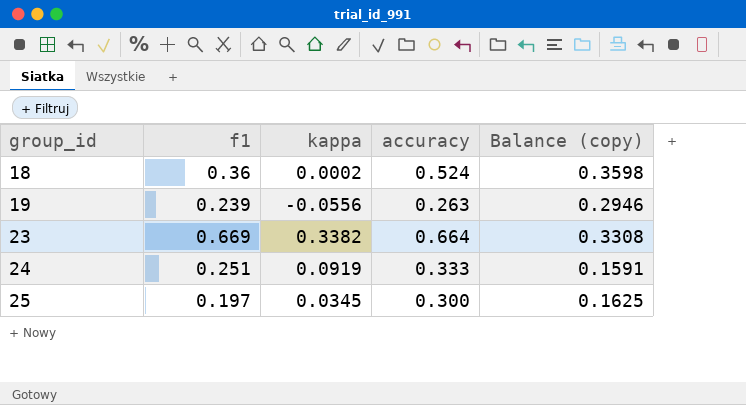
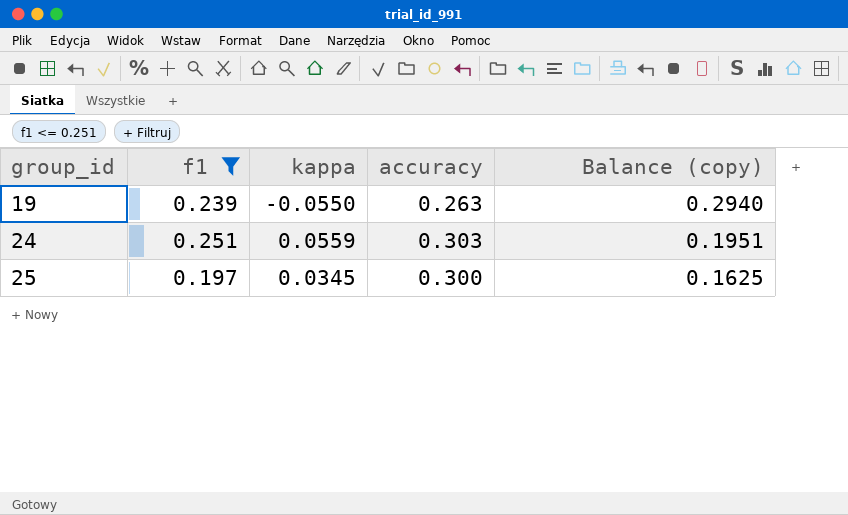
filter: none -> f1 <= 0.251
19 | kappa: -0.0556 -> -0.0550
19 | Balance (copy): 0.2946 -> 0.2940
24 | kappa: 0.0919 -> 0.0559
24 | accuracy: 0.333 -> 0.303
24 | Balance (copy): 0.1591 -> 0.1951

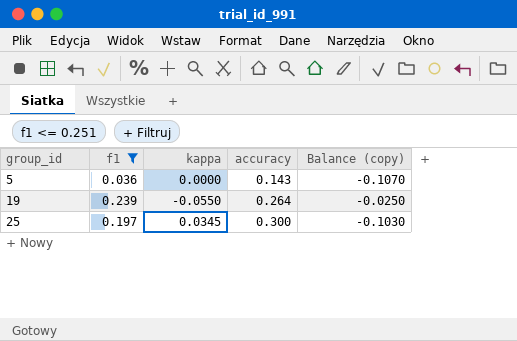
column Balance (copy) | formula: [f1] - [kappa] -> [f1] - [accuracy]
row 24: 0.251 | 0.0559 | 0.303 | 0.1951 -> none
row 5: none -> 0.036 | 0.0000 | 0.143 | -0.1070
19 | accuracy: 0.263 -> 0.264

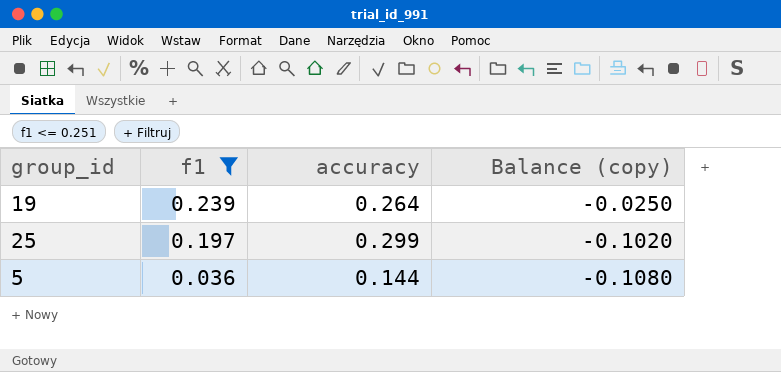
row order: group_id ascending -> f1 descending
column kappa | position: 3 -> none
25 | accuracy: 0.300 -> 0.299
25 | Balance (copy): -0.1030 -> -0.1020
5 | accuracy: 0.143 -> 0.144
5 | Balance (copy): -0.1070 -> -0.1080

